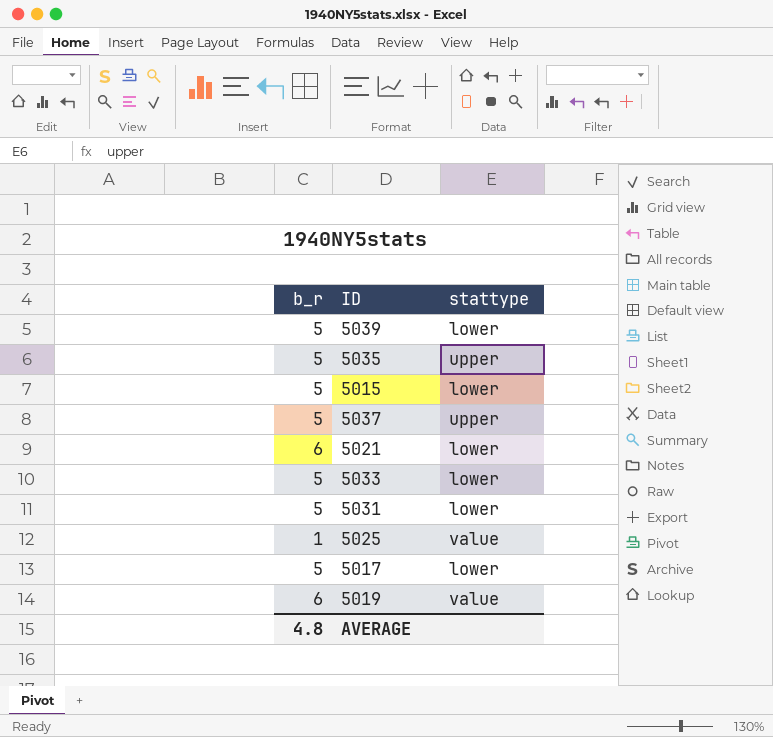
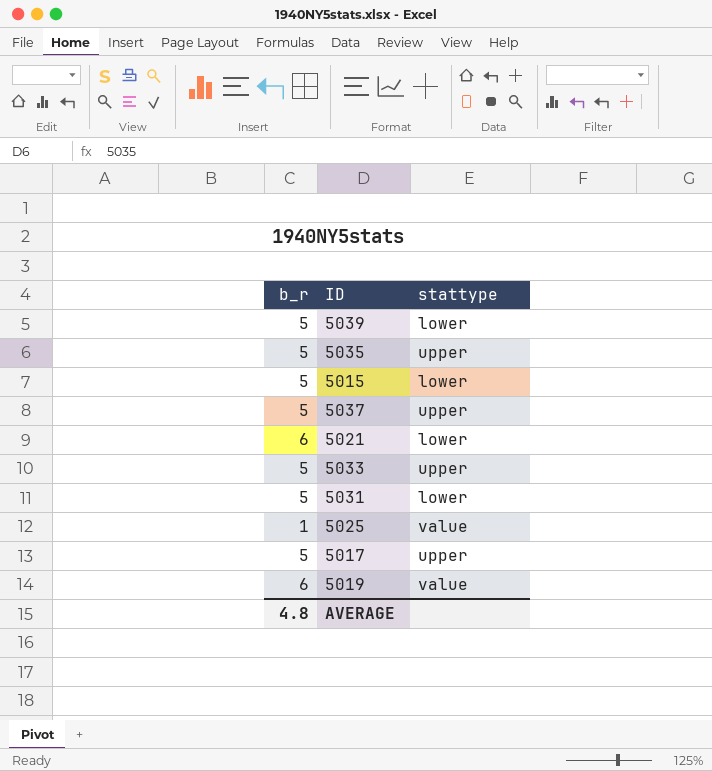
5033 | stattype: lower -> upper
5017 | stattype: lower -> upper

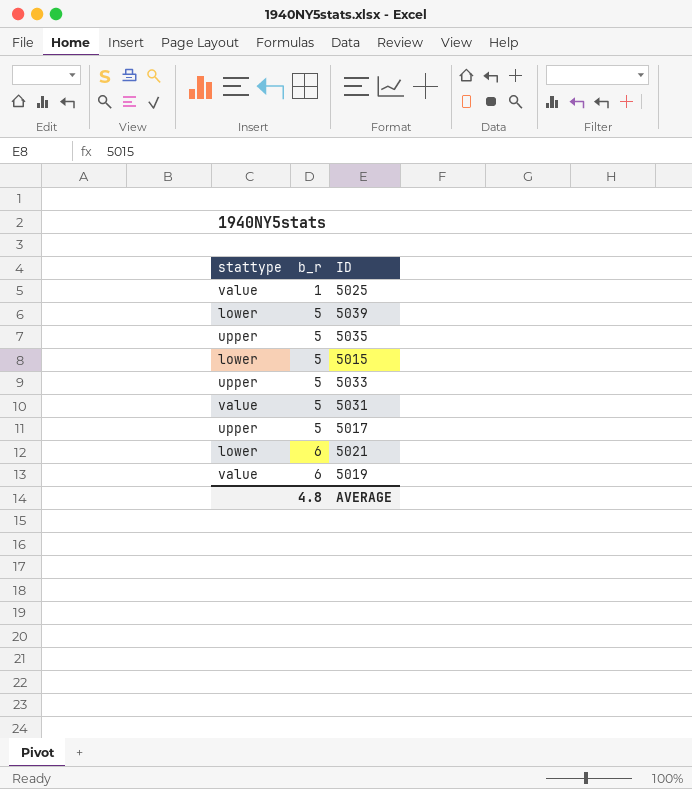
row order: none -> b_r ascending
column stattype | position: 3 -> 1
row 5037: 5 | upper -> none
5031 | stattype: lower -> value

